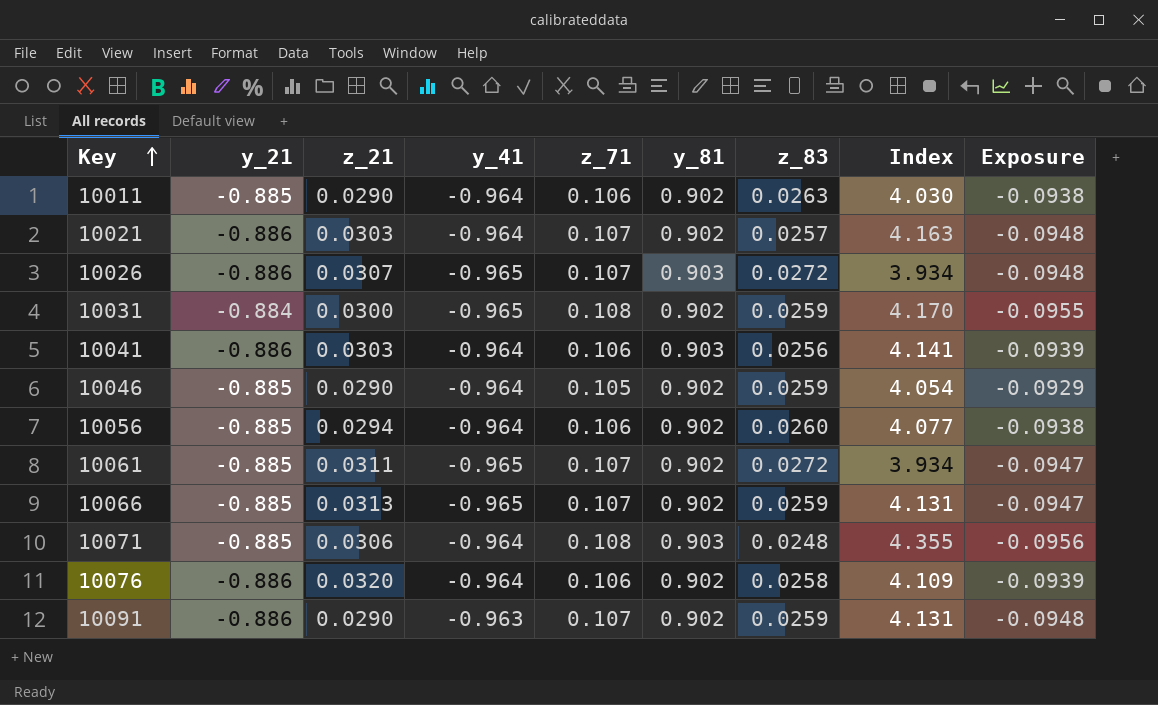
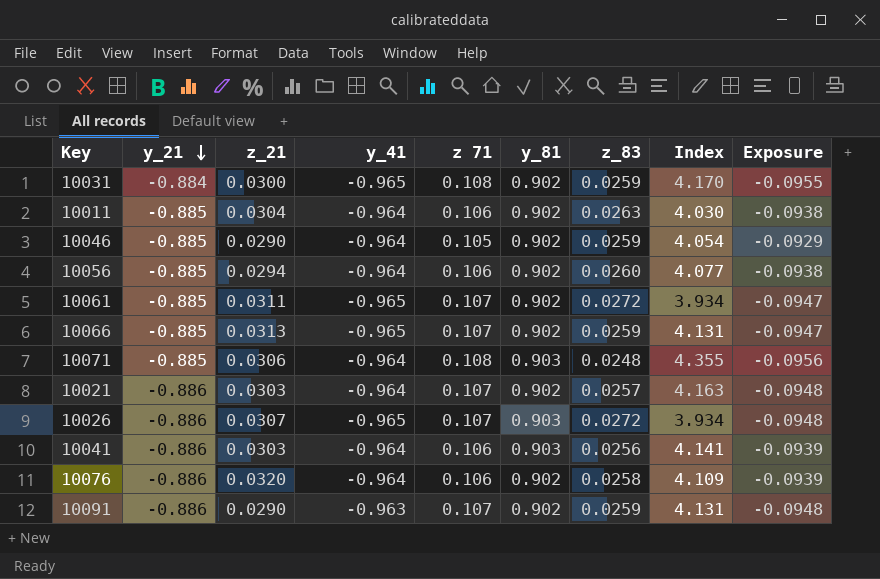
row order: Key ascending -> y_21 descending
column name: z_71 -> z 71
10011 | z_21: 0.0290 -> 0.0304

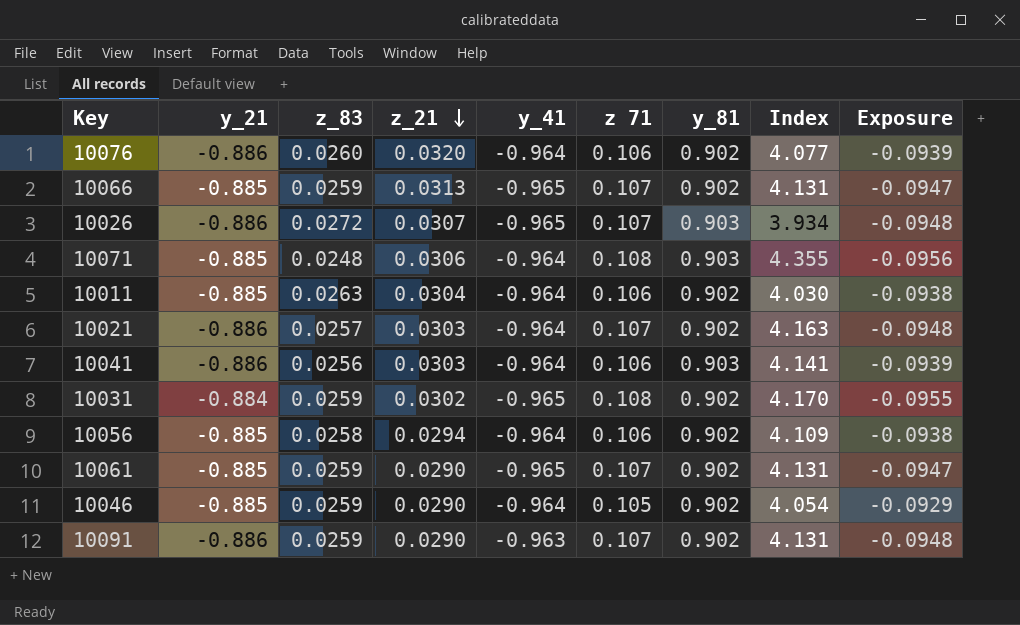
row order: y_21 descending -> z_21 descending
column z_83 | position: 7 -> 3
10076 | z_83: 0.0258 -> 0.0260
10076 | Index: 4.109 -> 4.077
10031 | z_21: 0.0300 -> 0.0302
10056 | z_83: 0.0260 -> 0.0258
10056 | Index: 4.077 -> 4.109
10061 | z_83: 0.0272 -> 0.0259
10061 | z_21: 0.0311 -> 0.0290
10061 | Index: 3.934 -> 4.131

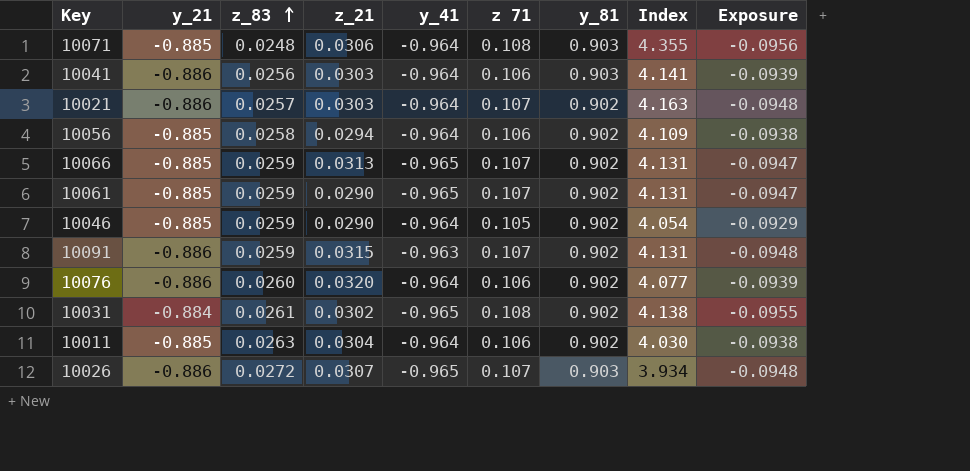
row order: z_21 descending -> z_83 ascending
10091 | z_21: 0.0290 -> 0.0315
10031 | z_83: 0.0259 -> 0.0261
10031 | Index: 4.170 -> 4.138

